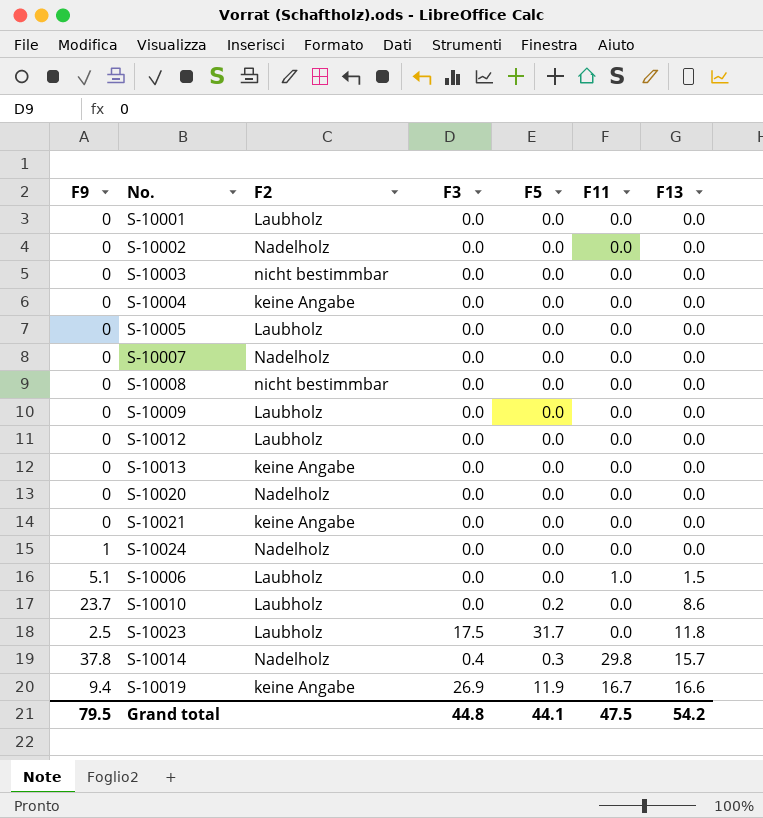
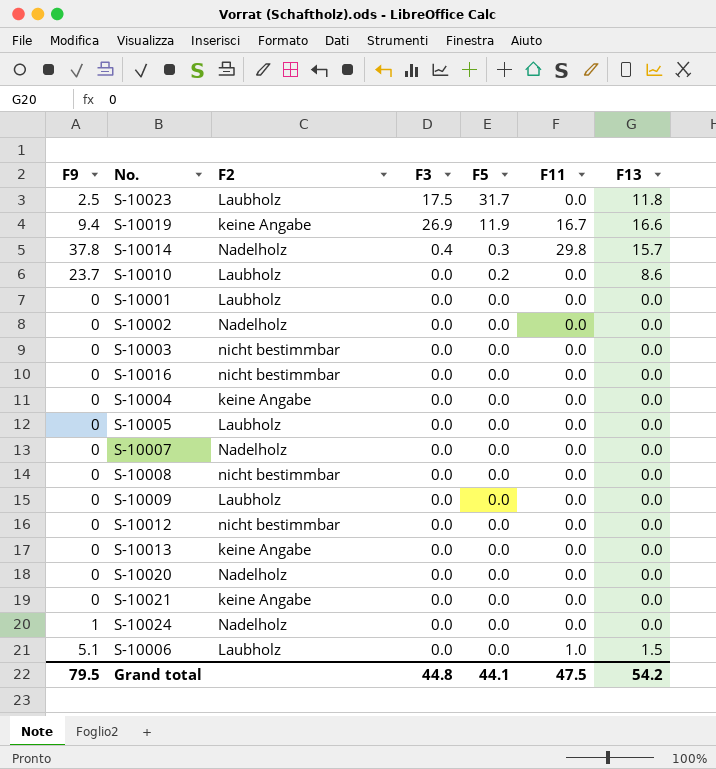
row order: F13 ascending -> F5 descending
row S-10016: none -> 0 | nicht bestimmbar | 0.0 | 0.0 | 0.0 | 0.0
S-10012 | F2: Laubholz -> nicht bestimmbar

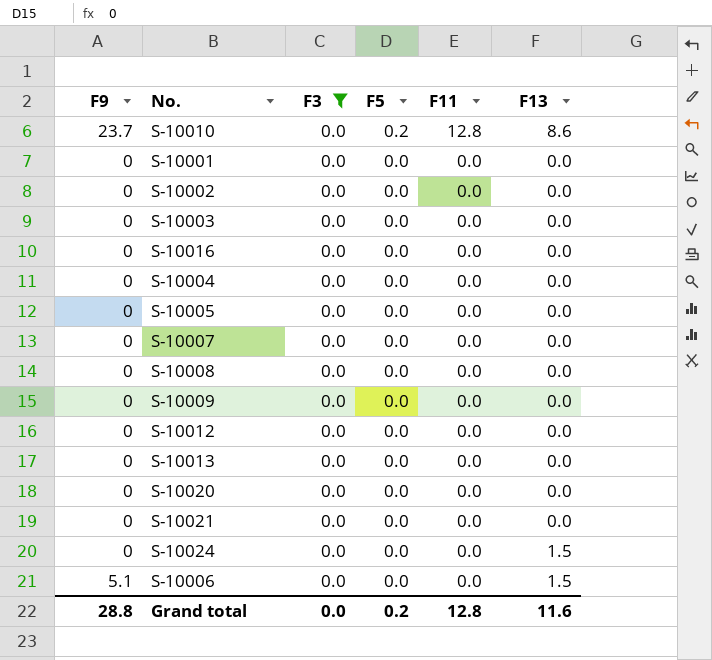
filter: none -> F3 = 0.0
column F2 | position: 3 -> none
S-10010 | F11: 0.0 -> 12.8
S-10024 | F9: 1 -> 0
S-10024 | F13: 0.0 -> 1.5
S-10006 | F11: 1.0 -> 0.0
Grand total | F9: 79.5 -> 28.8
Grand total | F3: 44.8 -> 0.0
Grand total | F5: 44.1 -> 0.2
Grand total | F11: 47.5 -> 12.8
Grand total | F13: 54.2 -> 11.6

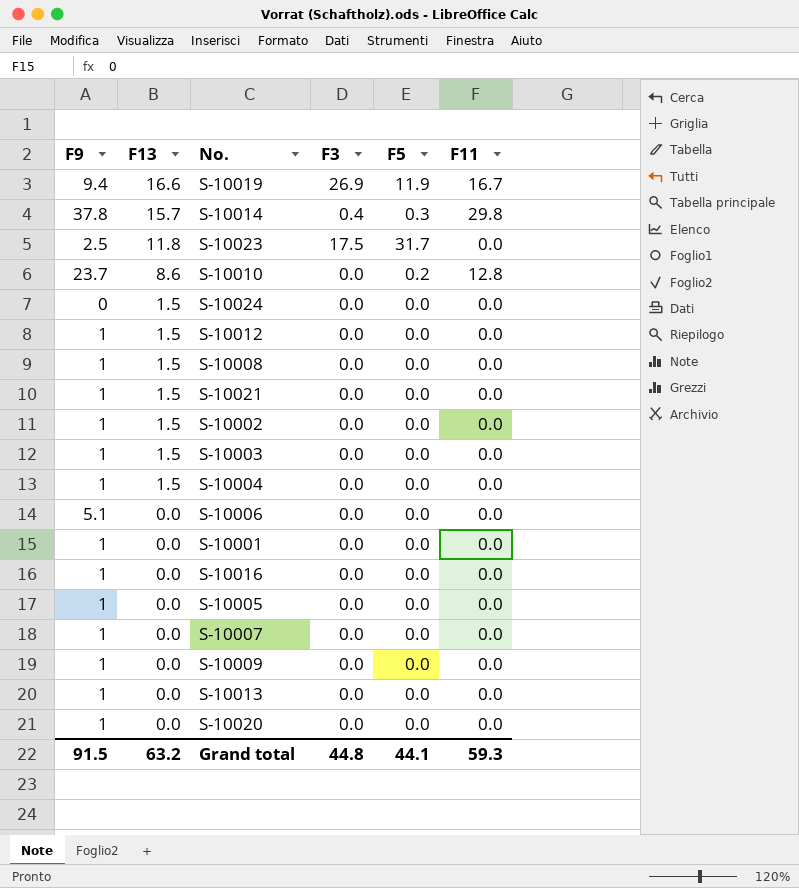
filter: F3 = 0.0 -> none
row order: F5 descending -> F13 descending
column F13 | position: 6 -> 2
S-10012 | F9: 0 -> 1
S-10012 | F13: 0.0 -> 1.5
S-10008 | F9: 0 -> 1
S-10008 | F13: 0.0 -> 1.5
S-10021 | F9: 0 -> 1
S-10021 | F13: 0.0 -> 1.5
S-10002 | F9: 0 -> 1
S-10002 | F13: 0.0 -> 1.5
S-10003 | F9: 0 -> 1
S-10003 | F13: 0.0 -> 1.5
S-10004 | F9: 0 -> 1
S-10004 | F13: 0.0 -> 1.5
S-10006 | F13: 1.5 -> 0.0
S-10001 | F9: 0 -> 1
S-10016 | F9: 0 -> 1
S-10005 | F9: 0 -> 1
S-10007 | F9: 0 -> 1
S-10009 | F9: 0 -> 1
S-10013 | F9: 0 -> 1
S-10020 | F9: 0 -> 1
Grand total | F9: 28.8 -> 91.5
Grand total | F13: 11.6 -> 63.2
Grand total | F3: 0.0 -> 44.8
Grand total | F5: 0.2 -> 44.1
Grand total | F11: 12.8 -> 59.3

